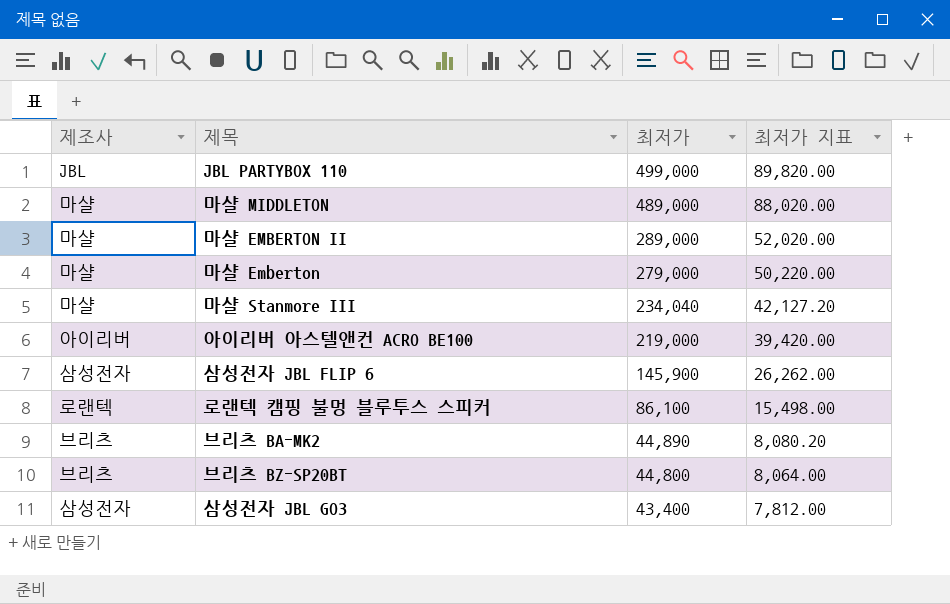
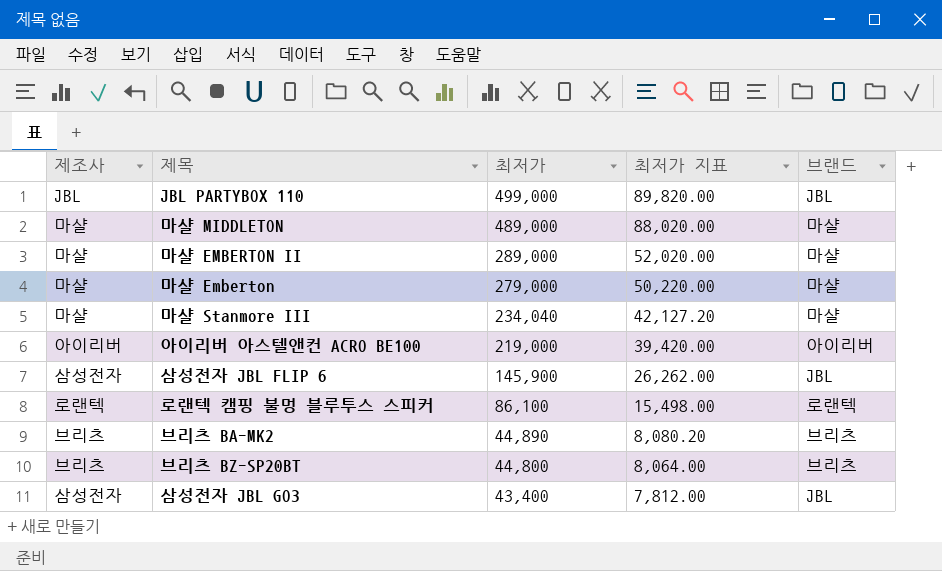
column 브랜드 | position: none -> 5

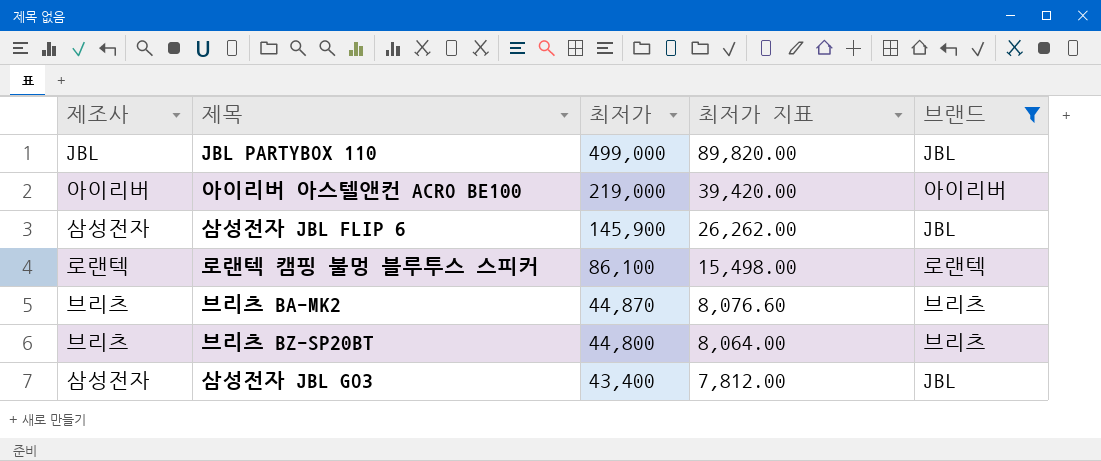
filter: none -> 브랜드 != 마샬
브리츠 BA-MK2 | 최저가: 44,890 -> 44,870
브리츠 BA-MK2 | 최저가 지표: 8,080.20 -> 8,076.60

